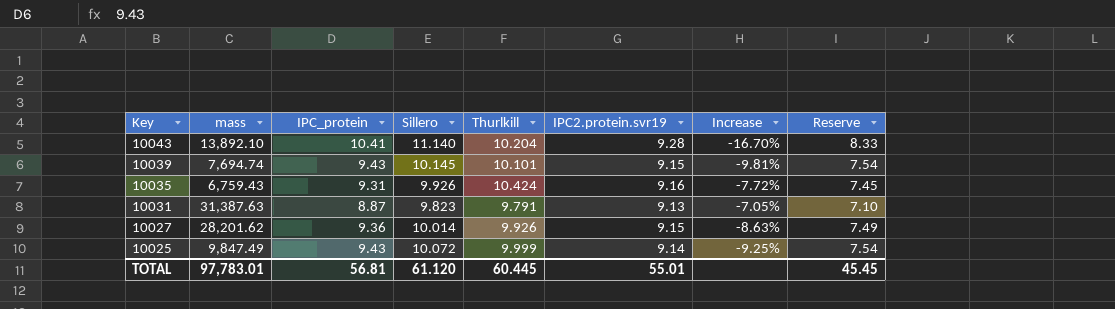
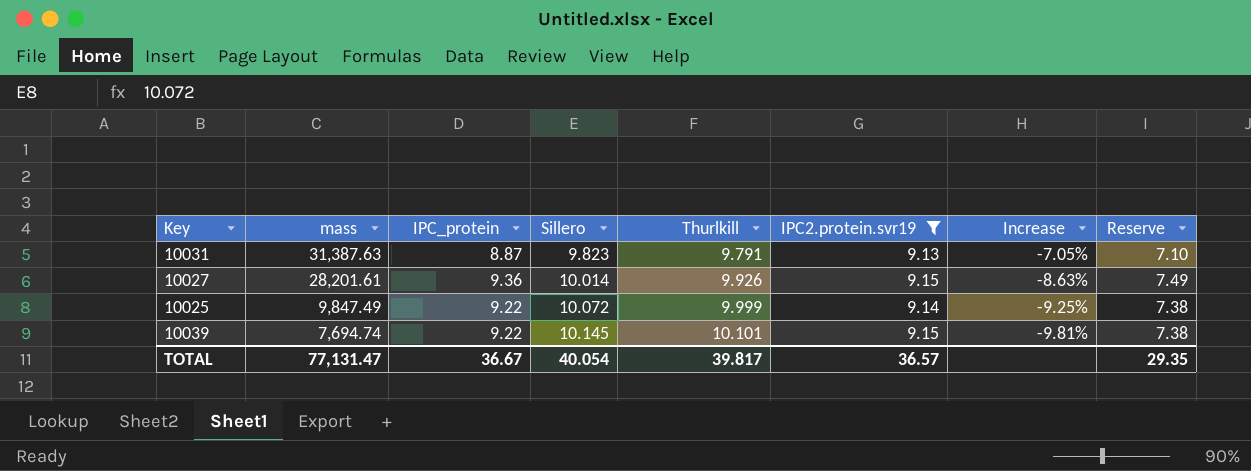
filter: none -> IPC2.protein.svr19 <= 9.15
row order: Key descending -> mass descending
10027 | mass: 28,201.62 -> 28,201.61
10025 | IPC_protein: 9.43 -> 9.22
10025 | Reserve: 7.54 -> 7.38
10039 | IPC_protein: 9.43 -> 9.22
10039 | Reserve: 7.54 -> 7.38
TOTAL | mass: 97,783.01 -> 77,131.47
TOTAL | IPC_protein: 56.81 -> 36.67
TOTAL | Sillero: 61.120 -> 40.054
TOTAL | Thurlkill: 60.445 -> 39.817
TOTAL | IPC2.protein.svr19: 55.01 -> 36.57
TOTAL | Reserve: 45.45 -> 29.35

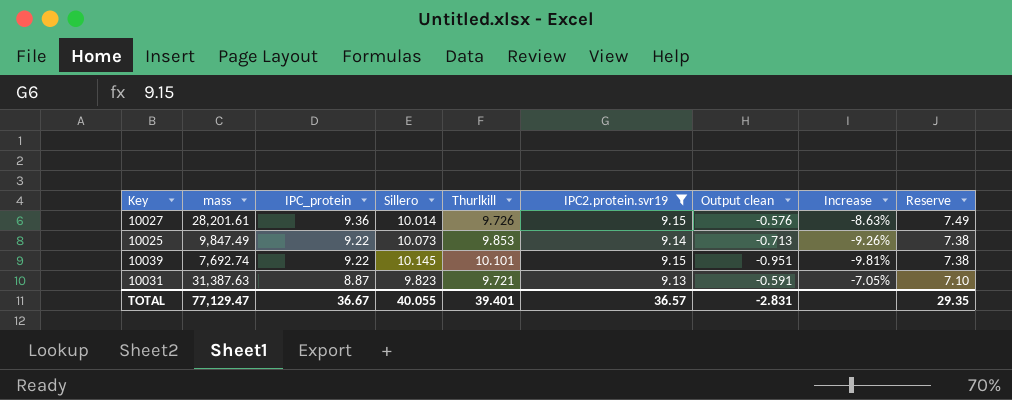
row order: mass descending -> IPC_protein descending
column Output clean | formula: none -> [IPC2.protein.svr19] - [Thurlkill]
10027 | Thurlkill: 9.926 -> 9.726
10025 | Sillero: 10.072 -> 10.073
10025 | Thurlkill: 9.999 -> 9.853
10025 | Increase: -9.25% -> -9.26%
10039 | mass: 7,694.74 -> 7,692.74
10031 | Thurlkill: 9.791 -> 9.721
TOTAL | mass: 77,131.47 -> 77,129.47
TOTAL | Sillero: 40.054 -> 40.055
TOTAL | Thurlkill: 39.817 -> 39.401

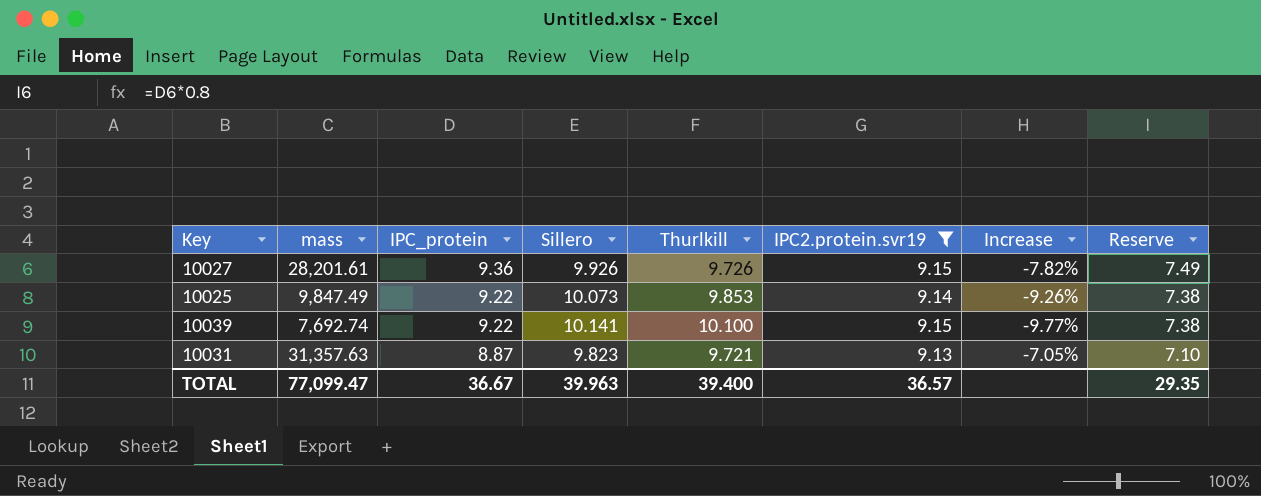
column Output clean | formula: [IPC2.protein.svr19] - [Thurlkill] -> none
10027 | Sillero: 10.014 -> 9.926
10027 | Increase: -8.63% -> -7.82%
10039 | Sillero: 10.145 -> 10.141
10039 | Thurlkill: 10.101 -> 10.100
10039 | Increase: -9.81% -> -9.77%
10031 | mass: 31,387.63 -> 31,357.63
TOTAL | mass: 77,129.47 -> 77,099.47
TOTAL | Sillero: 40.055 -> 39.963
TOTAL | Thurlkill: 39.401 -> 39.400

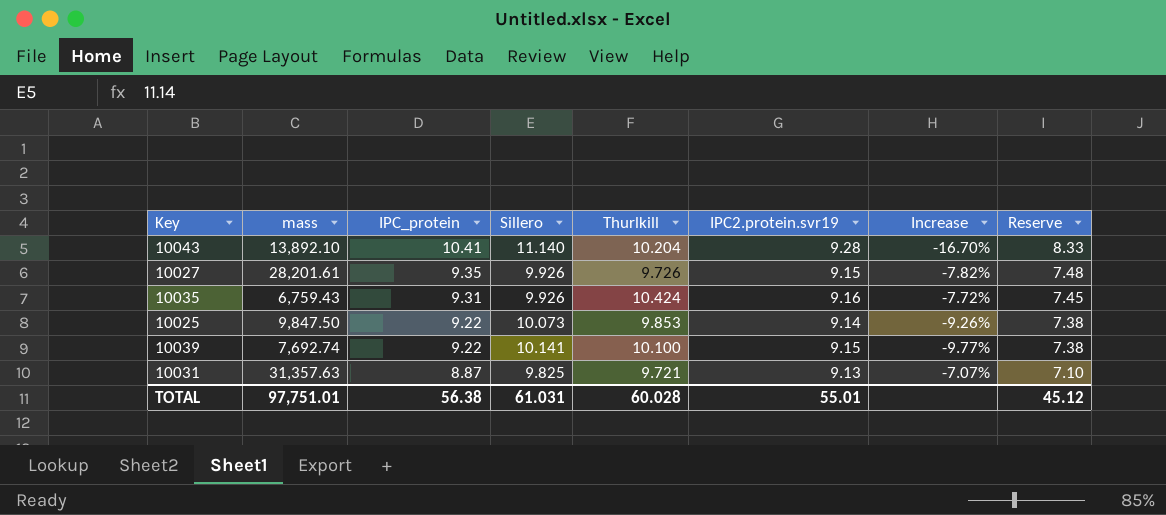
filter: IPC2.protein.svr19 <= 9.15 -> none
10027 | IPC_protein: 9.36 -> 9.35
10027 | Reserve: 7.49 -> 7.48
10025 | mass: 9,847.49 -> 9,847.50
10031 | Sillero: 9.823 -> 9.825
10031 | Increase: -7.05% -> -7.07%
TOTAL | mass: 77,099.47 -> 97,751.01
TOTAL | IPC_protein: 36.67 -> 56.38
TOTAL | Sillero: 39.963 -> 61.031
TOTAL | Thurlkill: 39.400 -> 60.028
TOTAL | IPC2.protein.svr19: 36.57 -> 55.01
TOTAL | Reserve: 29.35 -> 45.12

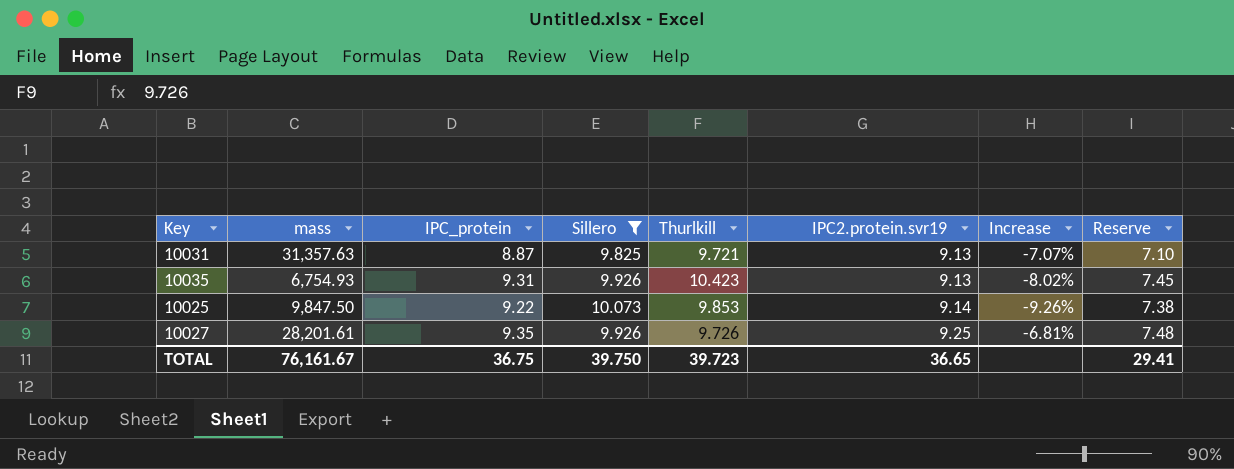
filter: none -> Sillero <= 10.073
row order: IPC_protein descending -> IPC2.protein.svr19 ascending
10035 | mass: 6,759.43 -> 6,754.93
10035 | Thurlkill: 10.424 -> 10.423
10035 | IPC2.protein.svr19: 9.16 -> 9.13
10035 | Increase: -7.72% -> -8.02%
10027 | IPC2.protein.svr19: 9.15 -> 9.25
10027 | Increase: -7.82% -> -6.81%
TOTAL | mass: 97,751.01 -> 76,161.67
TOTAL | IPC_protein: 56.38 -> 36.75
TOTAL | Sillero: 61.031 -> 39.750
TOTAL | Thurlkill: 60.028 -> 39.723
TOTAL | IPC2.protein.svr19: 55.01 -> 36.65
TOTAL | Reserve: 45.12 -> 29.41

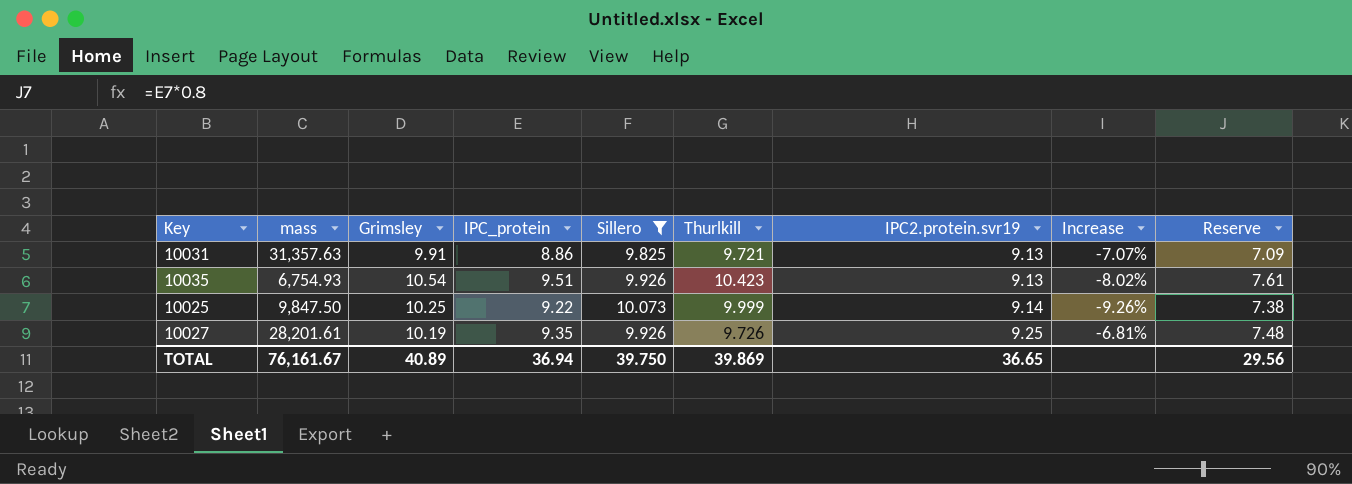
column Grimsley | position: none -> 3
10031 | IPC_protein: 8.87 -> 8.86
10031 | Reserve: 7.10 -> 7.09
10035 | IPC_protein: 9.31 -> 9.51
10035 | Reserve: 7.45 -> 7.61
10025 | Thurlkill: 9.853 -> 9.999
TOTAL | IPC_protein: 36.75 -> 36.94
TOTAL | Thurlkill: 39.723 -> 39.869
TOTAL | Reserve: 29.41 -> 29.56

